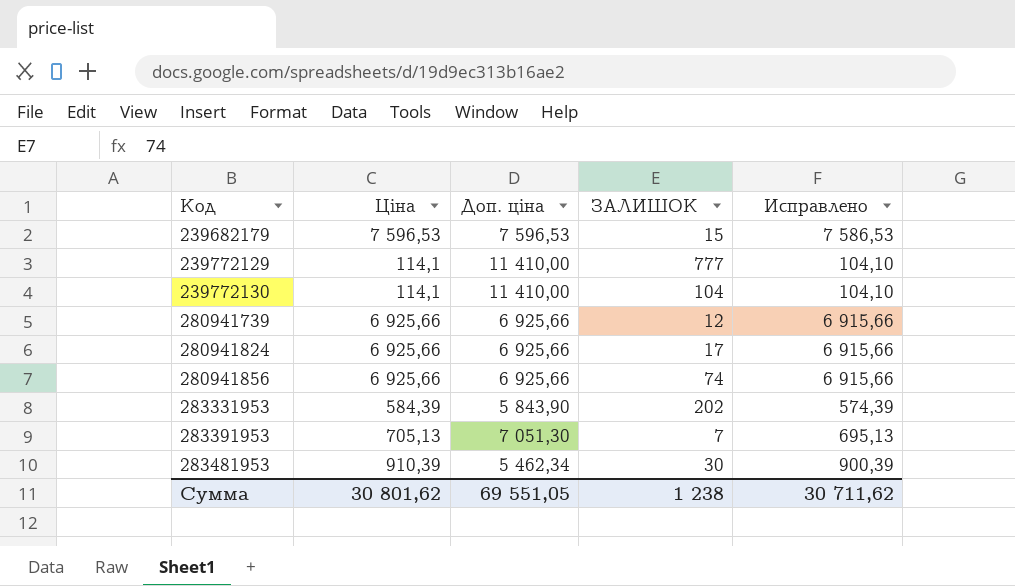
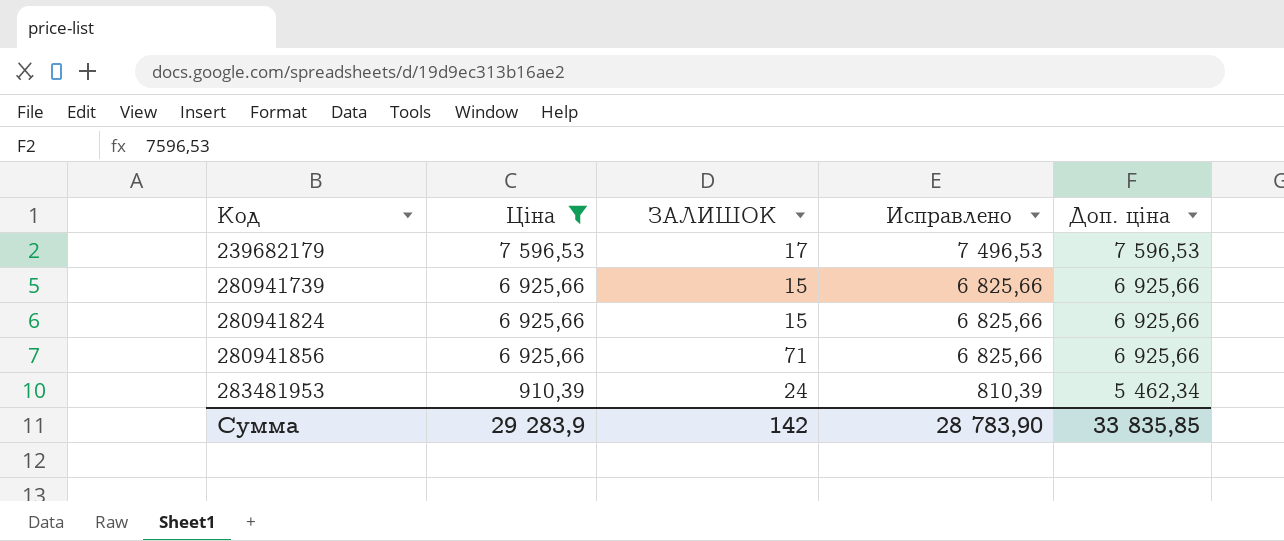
filter: none -> Ціна >= 910,39
column Исправлено | formula: [Ціна] - 10 -> [Ціна] - 100
column Доп. ціна | position: 3 -> 5
239682179 | ЗАЛИШОК: 15 -> 17
280941739 | ЗАЛИШОК: 12 -> 15
280941824 | ЗАЛИШОК: 17 -> 15
280941856 | ЗАЛИШОК: 74 -> 71
283481953 | ЗАЛИШОК: 30 -> 24
Сумма | Ціна: 30 801,62 -> 29 283,9
Сумма | ЗАЛИШОК: 1 238 -> 142
Сумма | Исправлено: 30 711,62 -> 28 783,90
Сумма | Доп. ціна: 69 551,05 -> 33 835,85

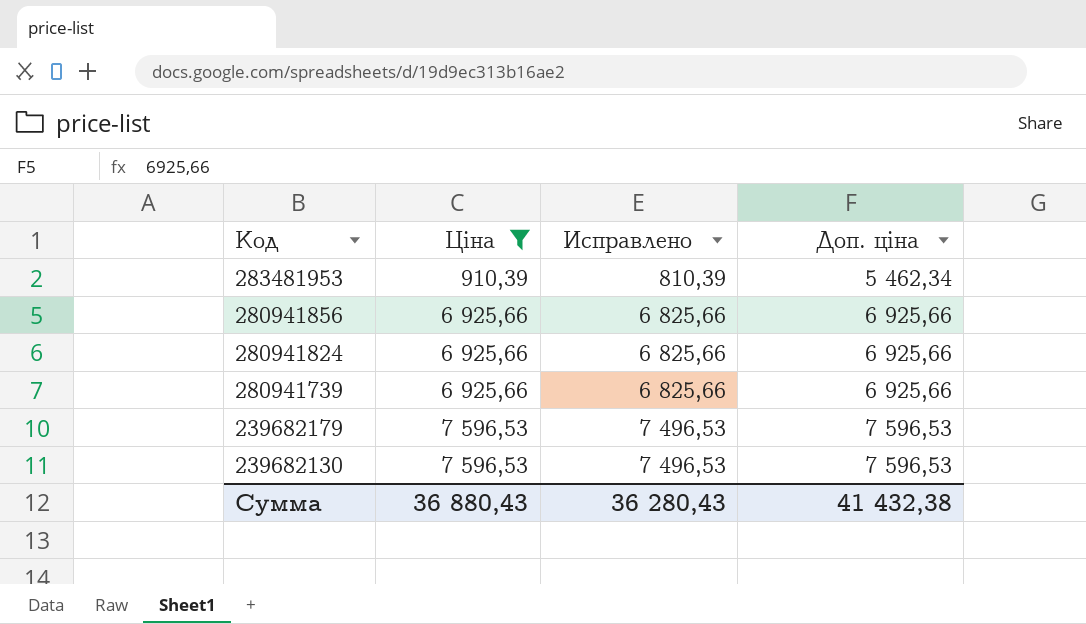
row order: Код ascending -> Код descending
column ЗАЛИШОК | position: 3 -> none
row 239682130: none -> 7 596,53 | 7 496,53 | 7 596,53
Сумма | Ціна: 29 283,9 -> 36 880,43
Сумма | Исправлено: 28 783,90 -> 36 280,43
Сумма | Доп. ціна: 33 835,85 -> 41 432,38

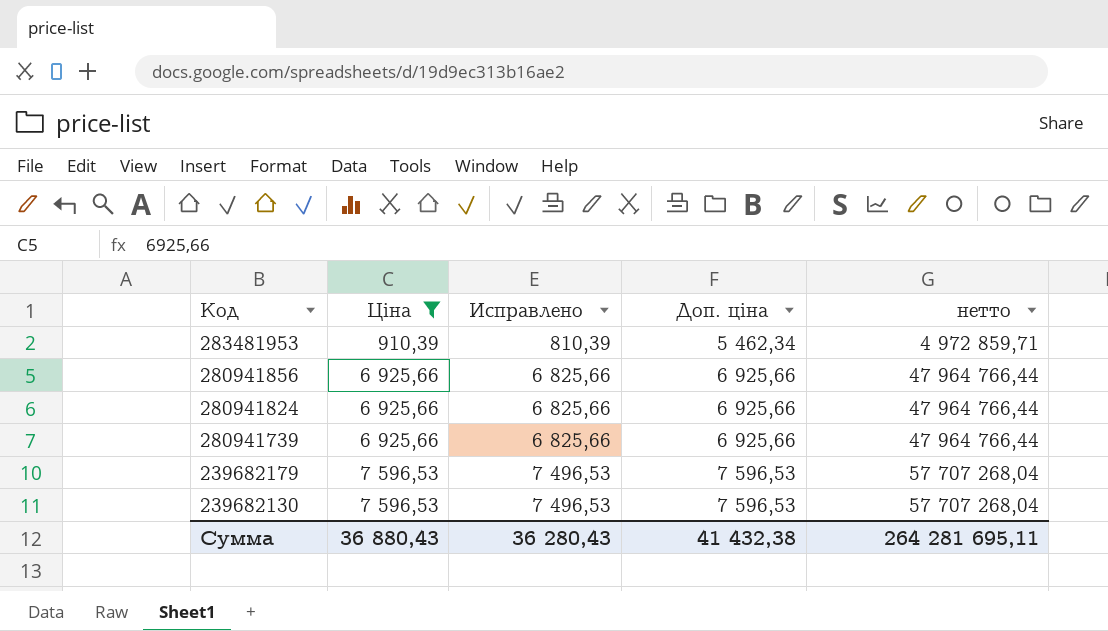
column нетто | formula: none -> [Ціна] * [Доп. ціна]

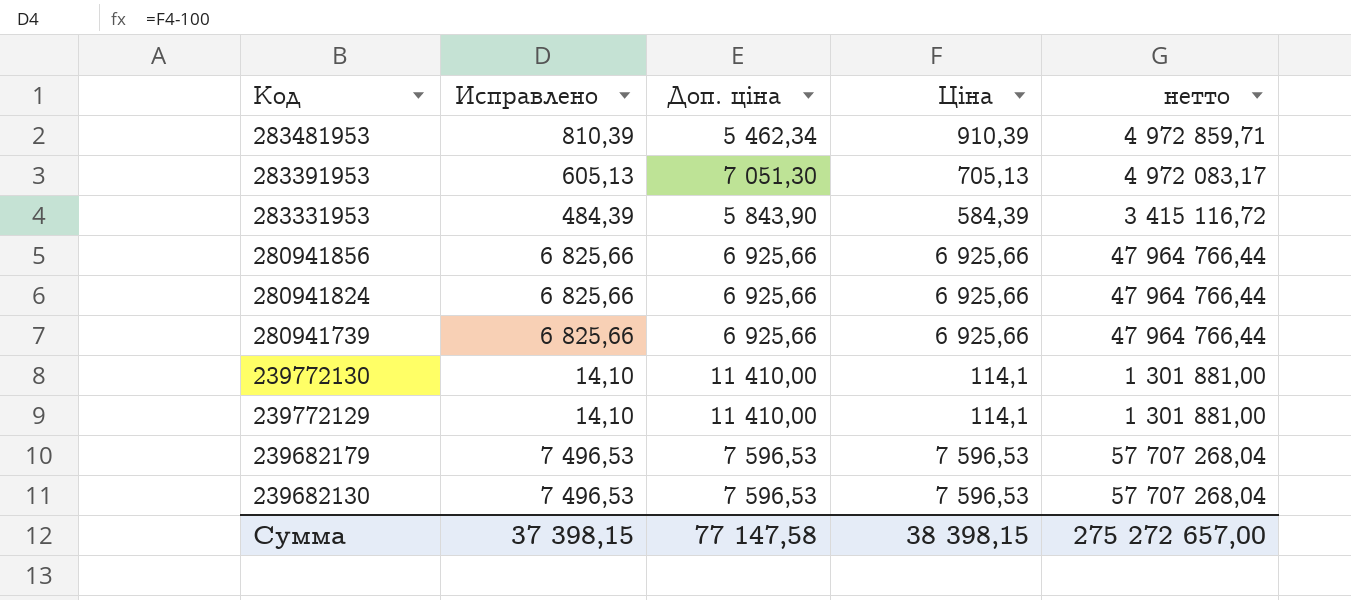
filter: Ціна >= 910,39 -> none
column Ціна | position: 2 -> 4
Сумма | Исправлено: 36 280,43 -> 37 398,15
Сумма | Доп. ціна: 41 432,38 -> 77 147,58
Сумма | Ціна: 36 880,43 -> 38 398,15
Сумма | нетто: 264 281 695,11 -> 275 272 657,00

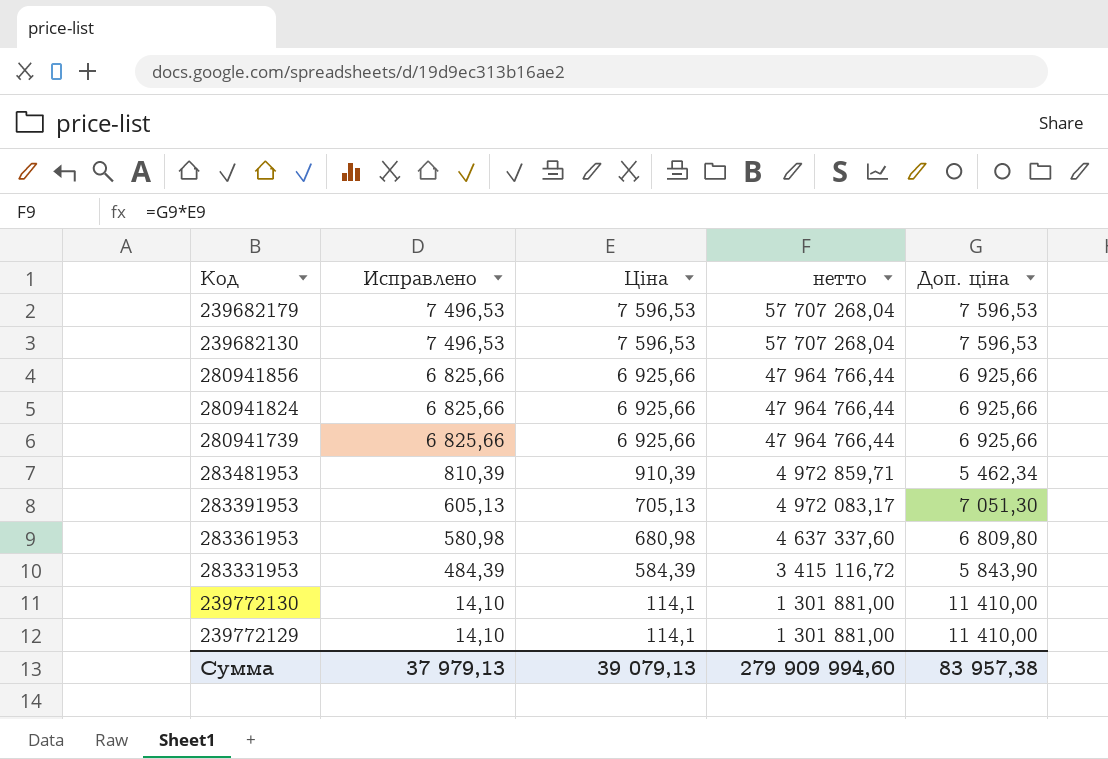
row order: Код descending -> Исправлено descending
column Доп. ціна | position: 3 -> 5
row 283361953: none -> 580,98 | 680,98 | 4 637 337,60 | 6 809,80
Сумма | Исправлено: 37 398,15 -> 37 979,13
Сумма | Ціна: 38 398,15 -> 39 079,13
Сумма | нетто: 275 272 657,00 -> 279 909 994,60
Сумма | Доп. ціна: 77 147,58 -> 83 957,38

